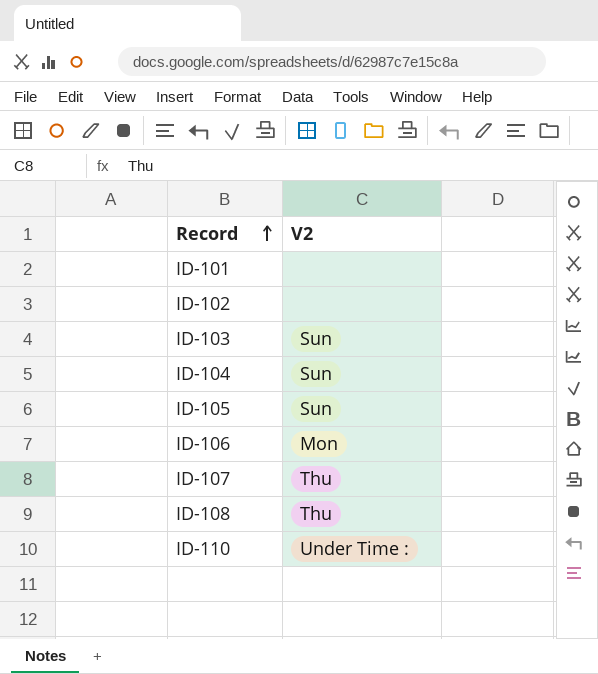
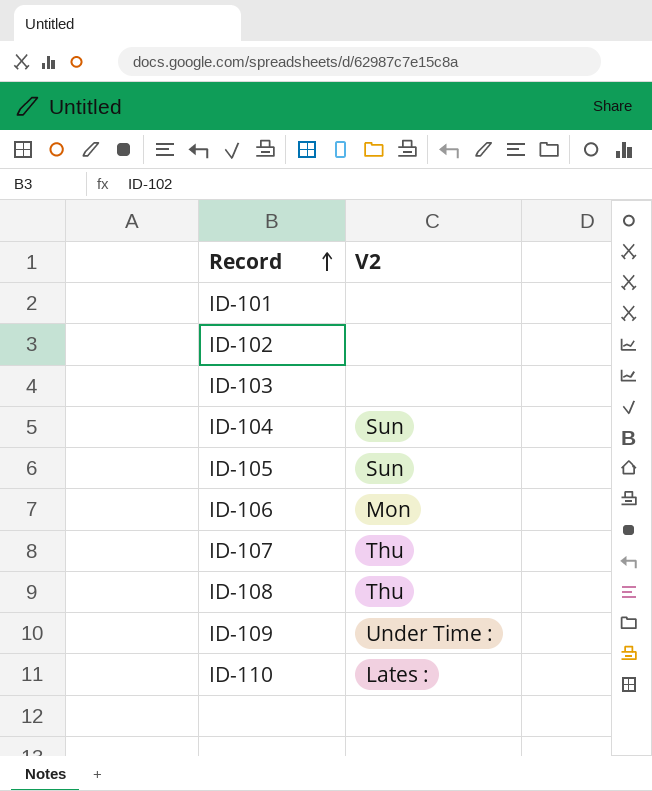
ID-103 | V2: Sun -> none
row ID-109: none -> Under Time :
ID-110 | V2: Under Time : -> Lates :

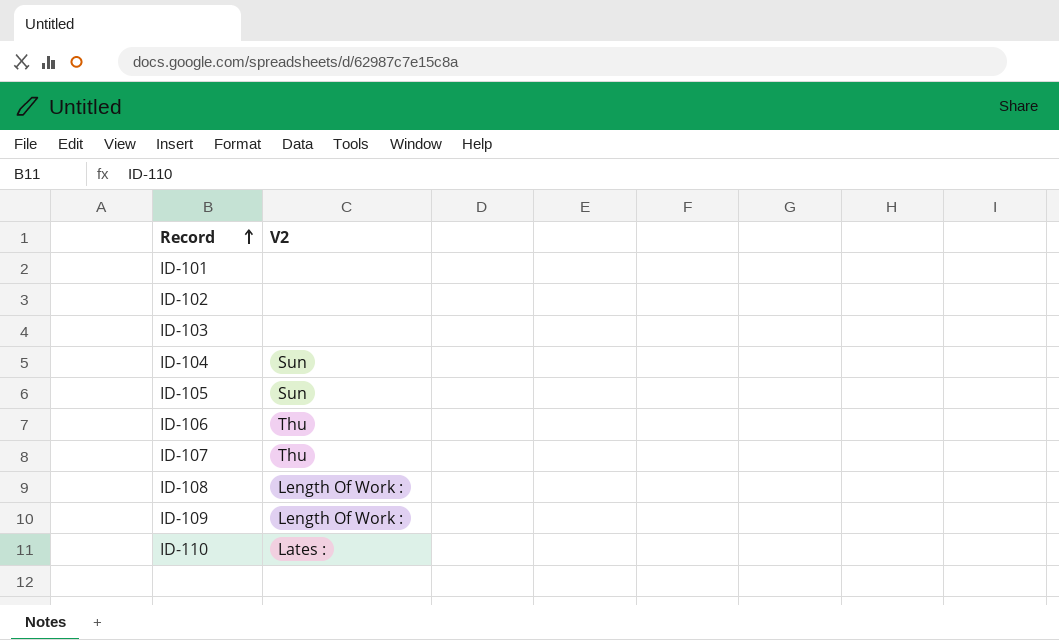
ID-106 | V2: Mon -> Thu
ID-108 | V2: Thu -> Length Of Work :
ID-109 | V2: Under Time : -> Length Of Work :

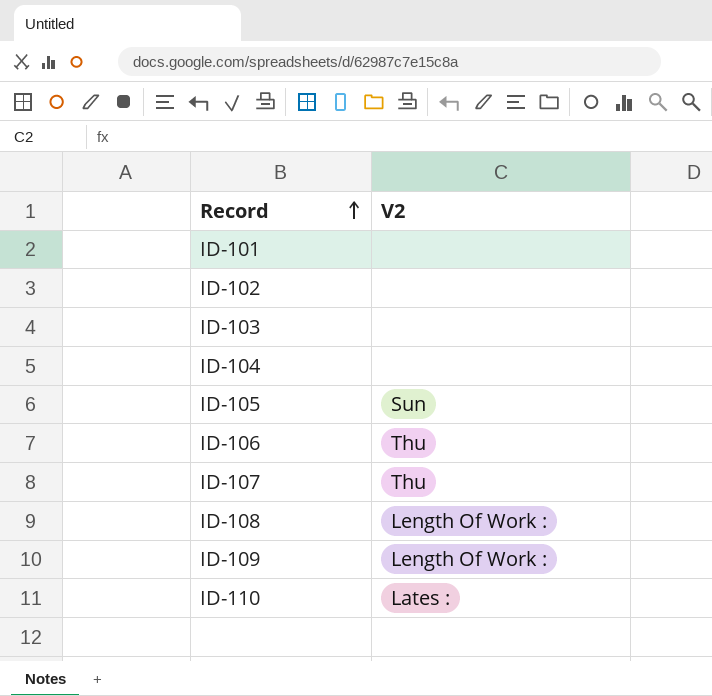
ID-104 | V2: Sun -> none

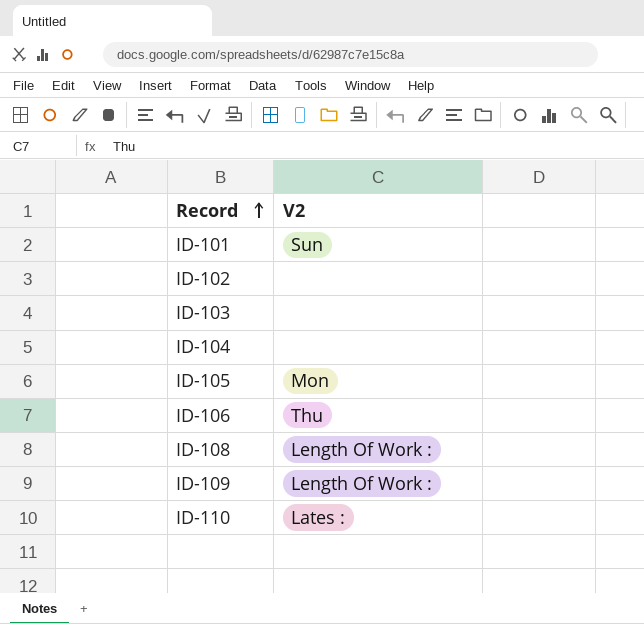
row ID-107: Thu -> none
ID-101 | V2: none -> Sun
ID-105 | V2: Sun -> Mon

